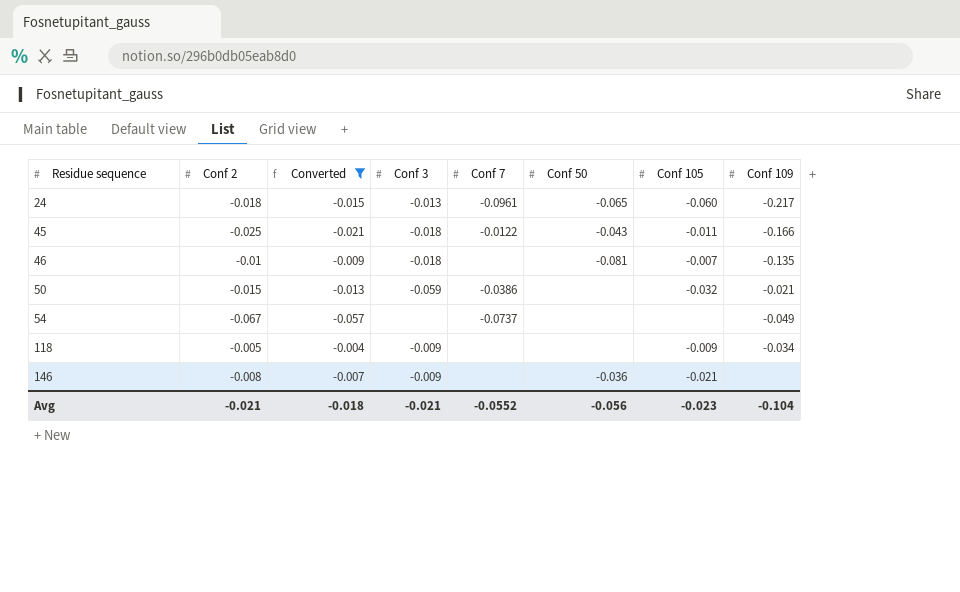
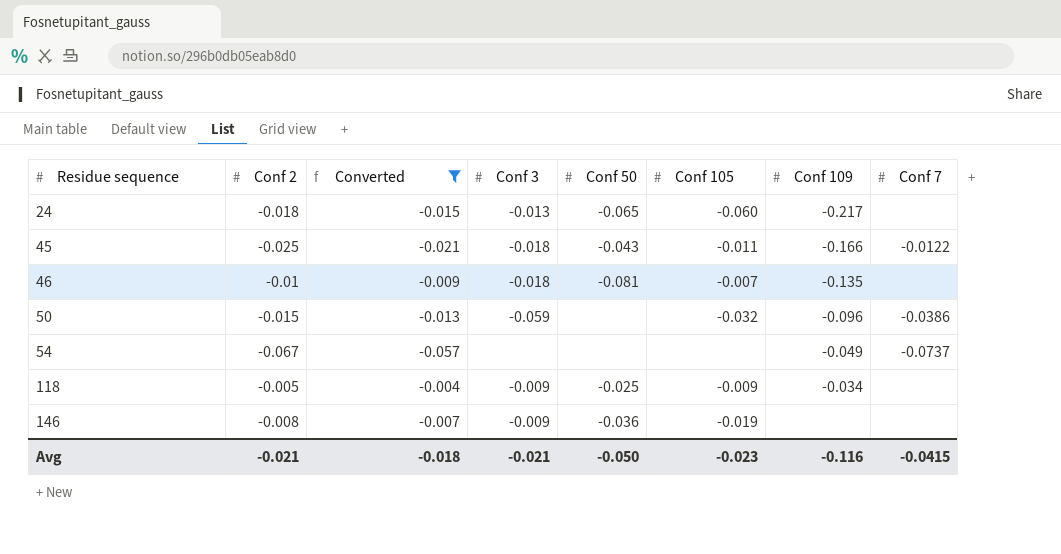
column Conf 7 | position: 5 -> 8
24 | Conf 7: -0.0961 -> none
50 | Conf 109: -0.021 -> -0.096
118 | Conf 50: none -> -0.025
146 | Conf 105: -0.021 -> -0.019
Avg | Conf 50: -0.056 -> -0.050
Avg | Conf 109: -0.104 -> -0.116
Avg | Conf 7: -0.0552 -> -0.0415

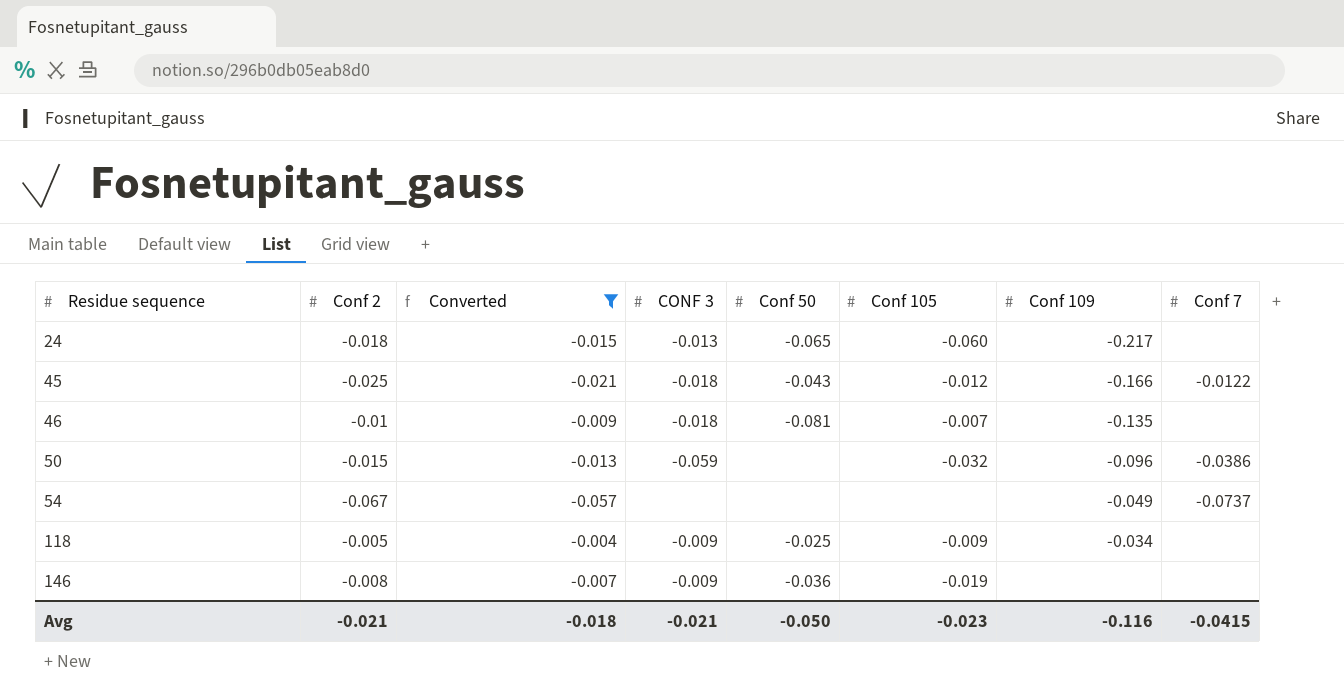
column name: Conf 3 -> CONF 3
45 | Conf 105: -0.011 -> -0.012

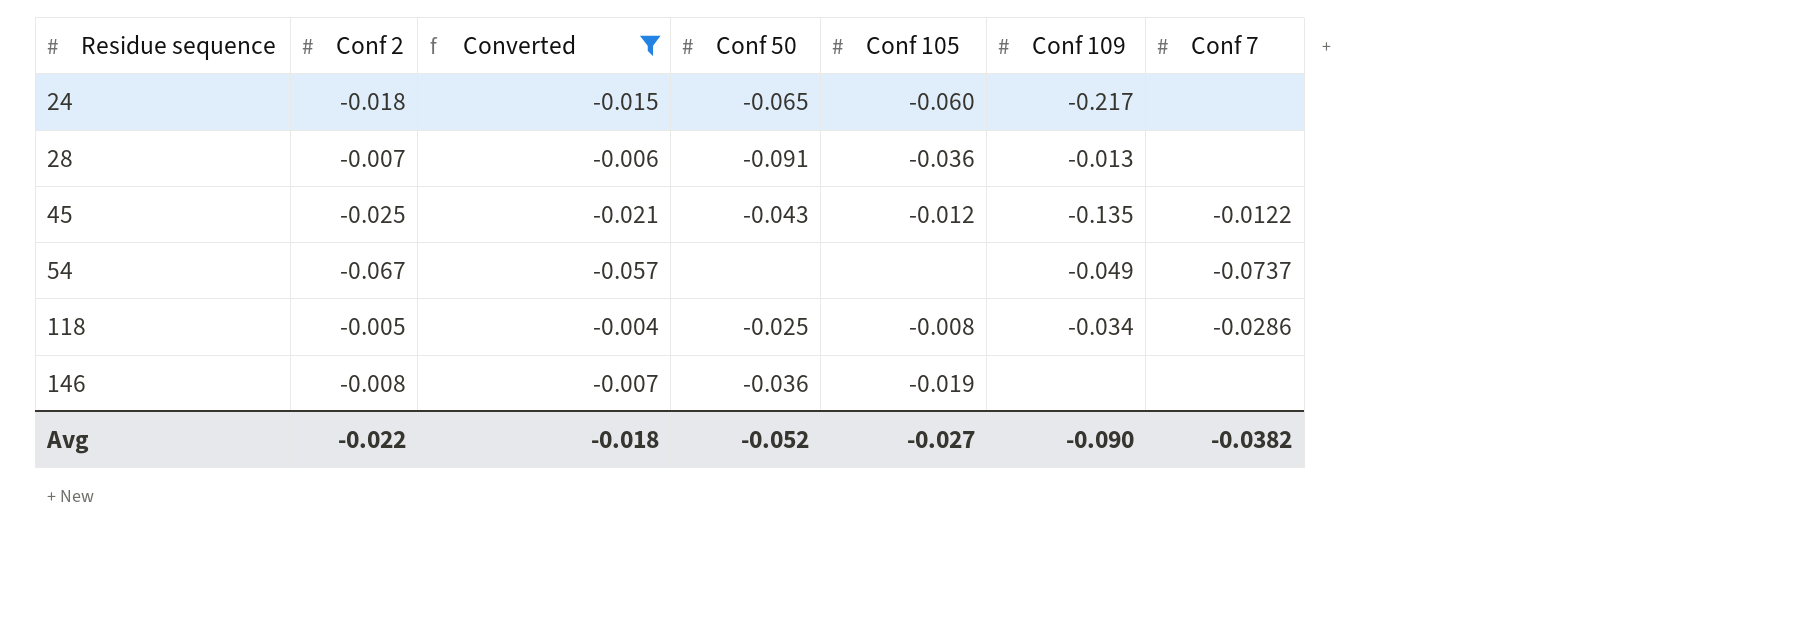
column CONF 3 | position: 4 -> none
row 46: -0.01 | -0.009 | -0.018 | -0.081 | -0.007 | -0.135 | none -> none
row 50: -0.015 | -0.013 | -0.059 | none | -0.032 | -0.096 | -0.0386 -> none
row 28: none -> -0.007 | -0.006 | -0.091 | -0.036 | -0.013 | none
45 | Conf 109: -0.166 -> -0.135
118 | Conf 105: -0.009 -> -0.008
118 | Conf 7: none -> -0.0286
Avg | Conf 2: -0.021 -> -0.022
Avg | Conf 50: -0.050 -> -0.052
Avg | Conf 105: -0.023 -> -0.027
Avg | Conf 109: -0.116 -> -0.090
Avg | Conf 7: -0.0415 -> -0.0382

